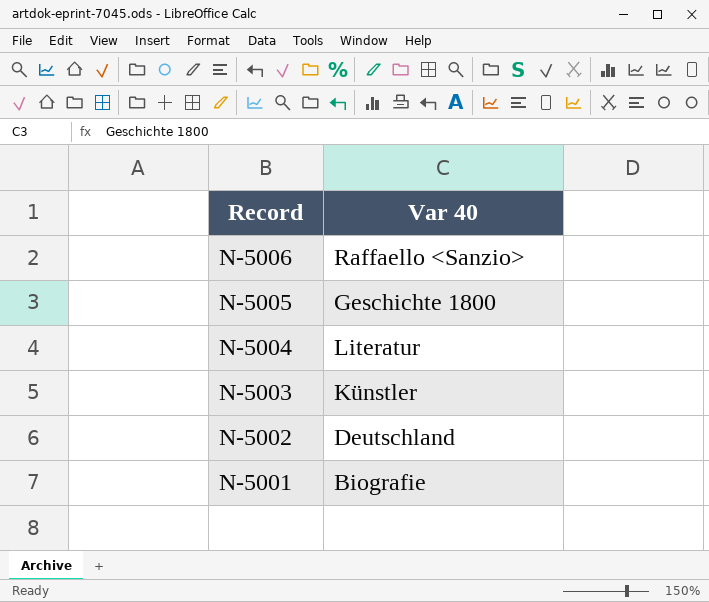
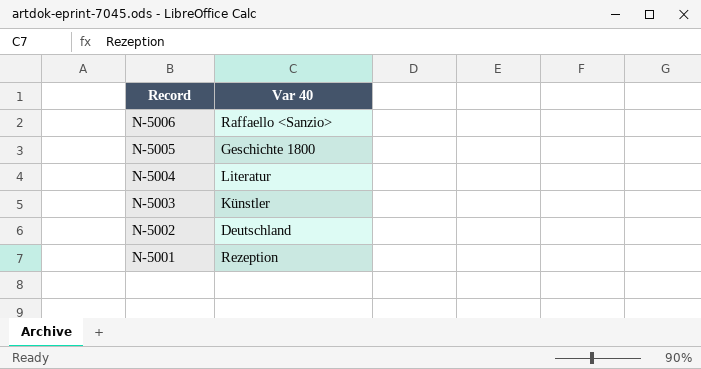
N-5001 | Var 40: Biografie -> Rezeption

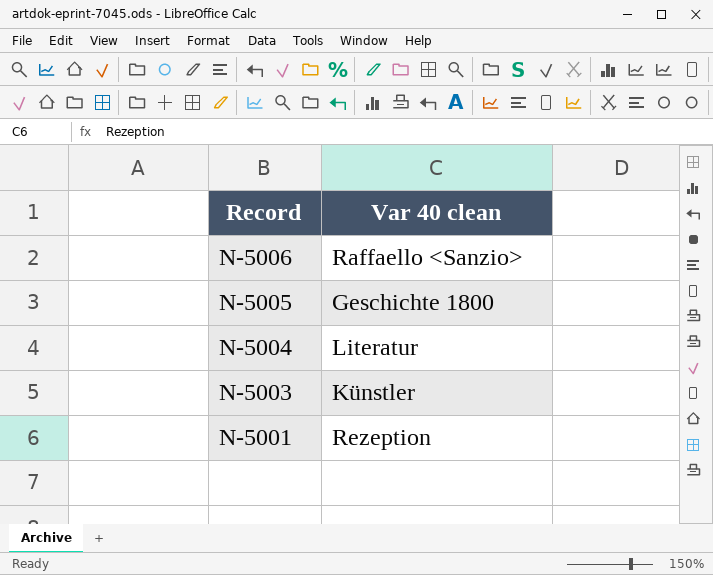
column name: Var 40 -> Var 40 clean
row N-5002: Deutschland -> none

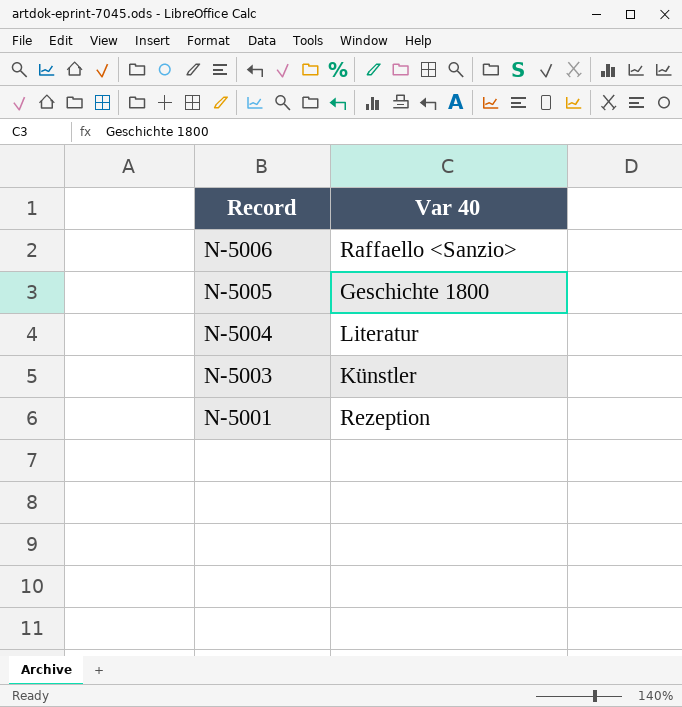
column name: Var 40 clean -> Var 40

